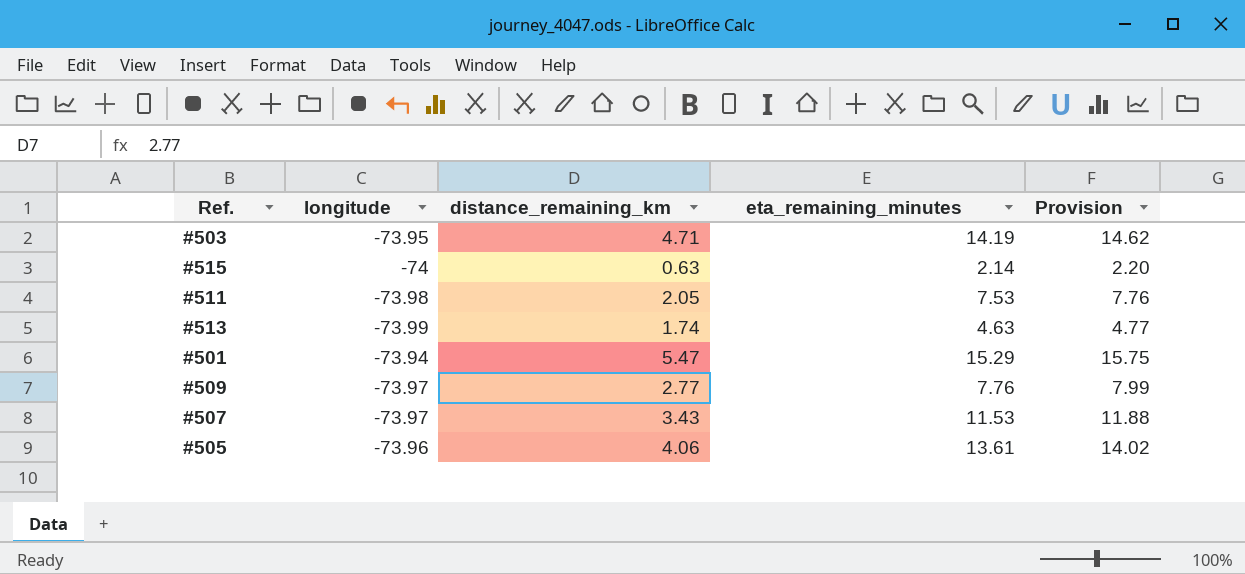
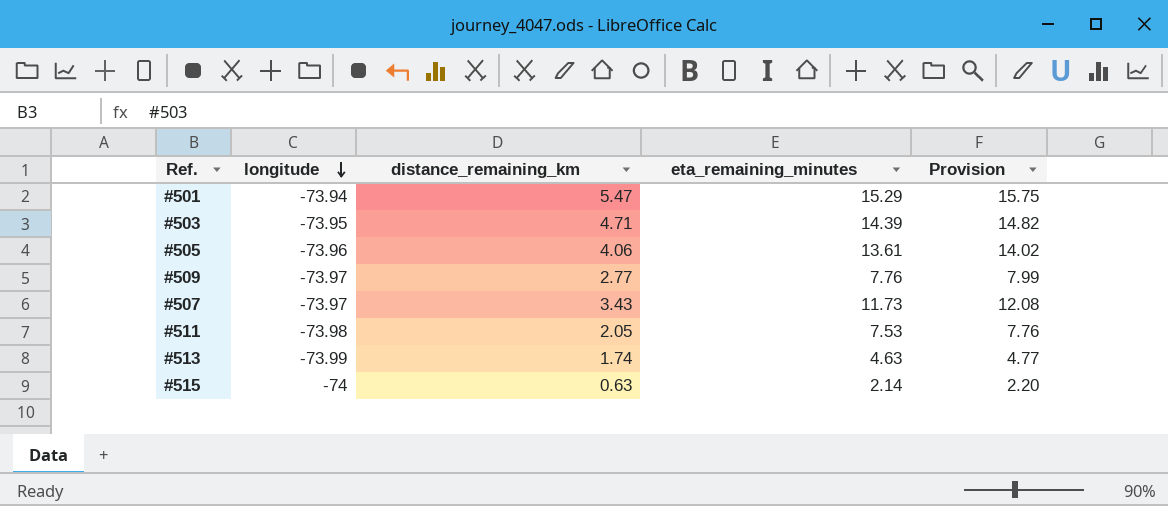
row order: none -> longitude descending
#503 | eta_remaining_minutes: 14.19 -> 14.39
#503 | Provision: 14.62 -> 14.82
#507 | eta_remaining_minutes: 11.53 -> 11.73
#507 | Provision: 11.88 -> 12.08

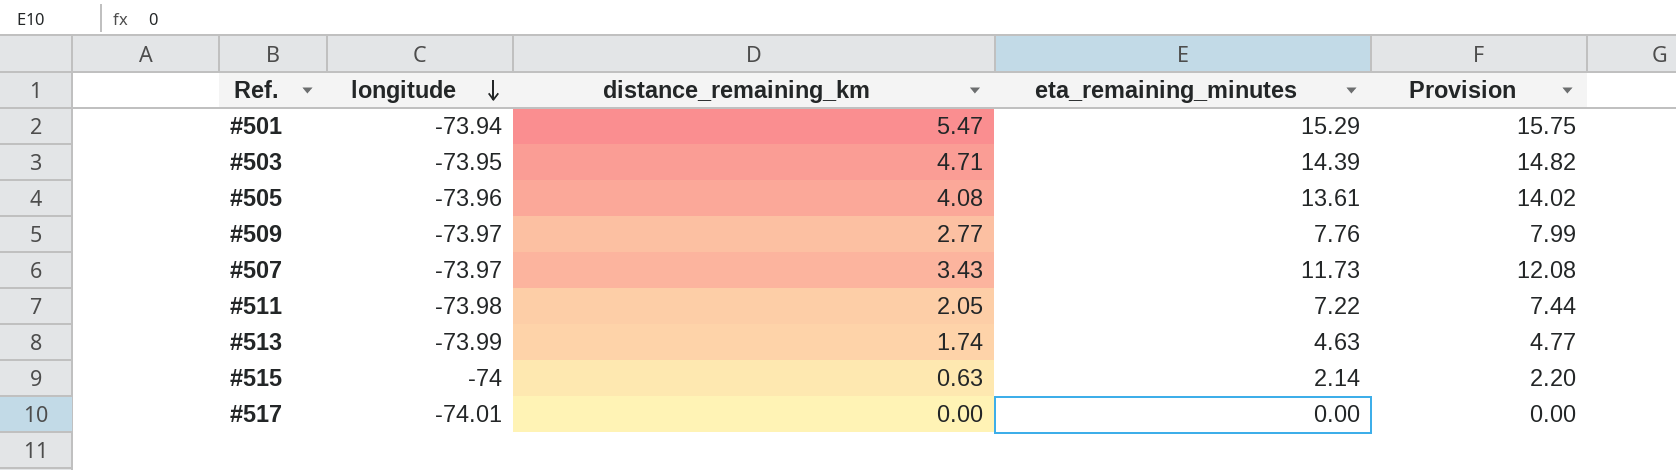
#505 | distance_remaining_km: 4.06 -> 4.08
#511 | eta_remaining_minutes: 7.53 -> 7.22
#511 | Provision: 7.76 -> 7.44
row #517: none -> -74.01 | 0.00 | 0.00 | 0.00

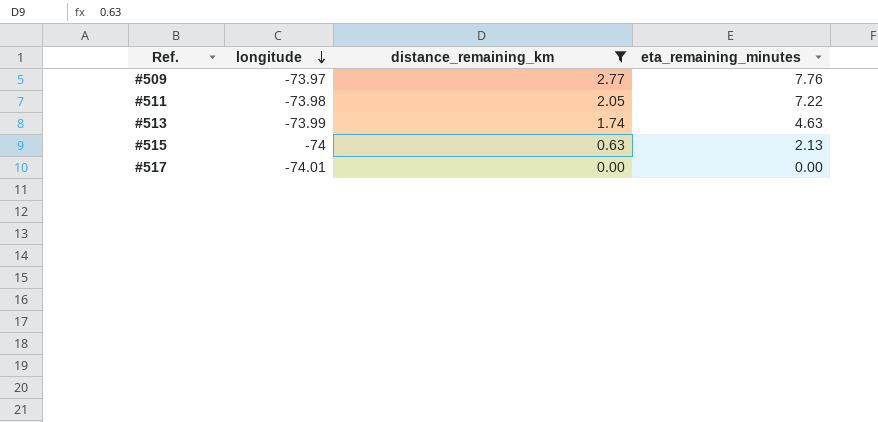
filter: none -> distance_remaining_km <= 2.77
column Provision | formula: [eta_remaining_minutes] * 1.03 -> none
#515 | eta_remaining_minutes: 2.14 -> 2.13

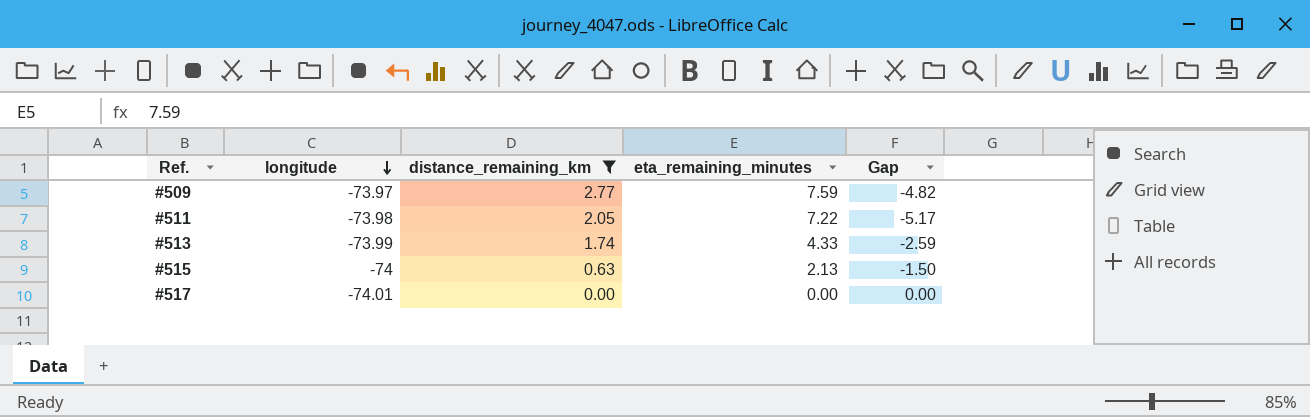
column Gap | formula: none -> [distance_remaining_km] - [eta_remaining_minutes]
#509 | eta_remaining_minutes: 7.76 -> 7.59
#513 | eta_remaining_minutes: 4.63 -> 4.33

